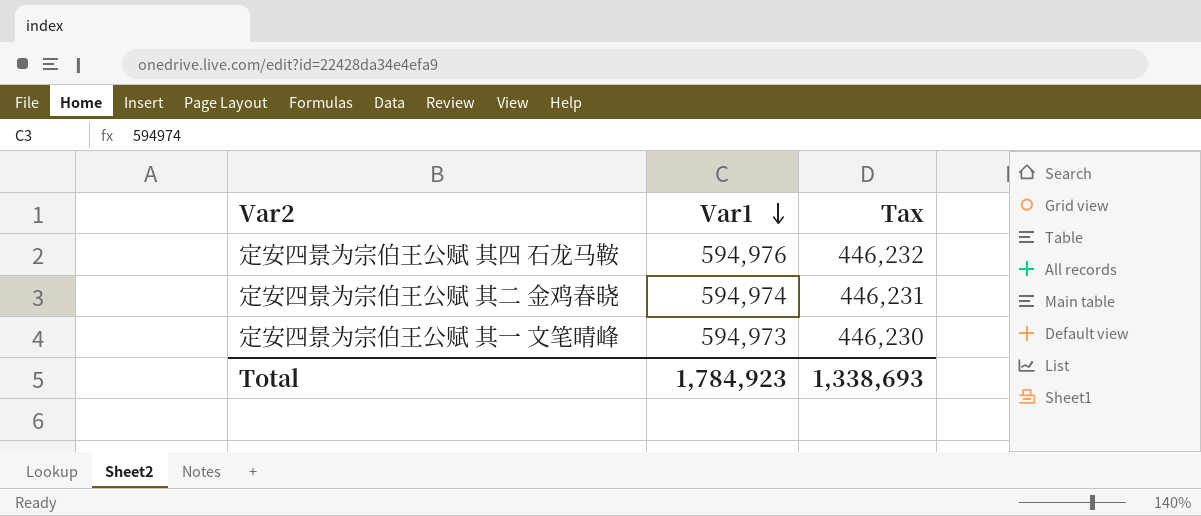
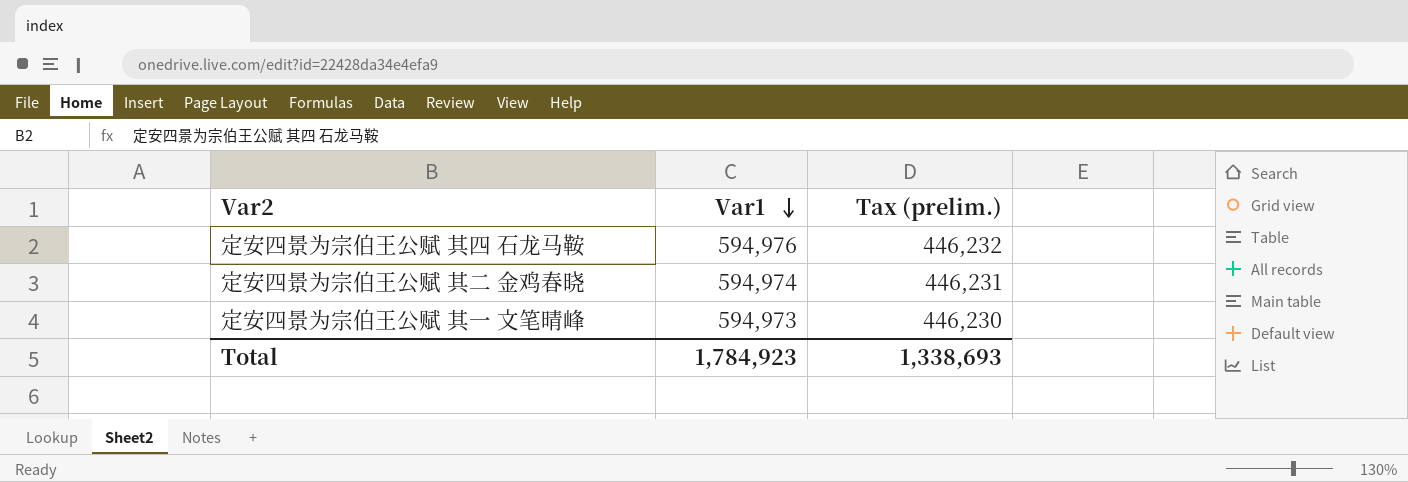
column name: Tax -> Tax (prelim.)

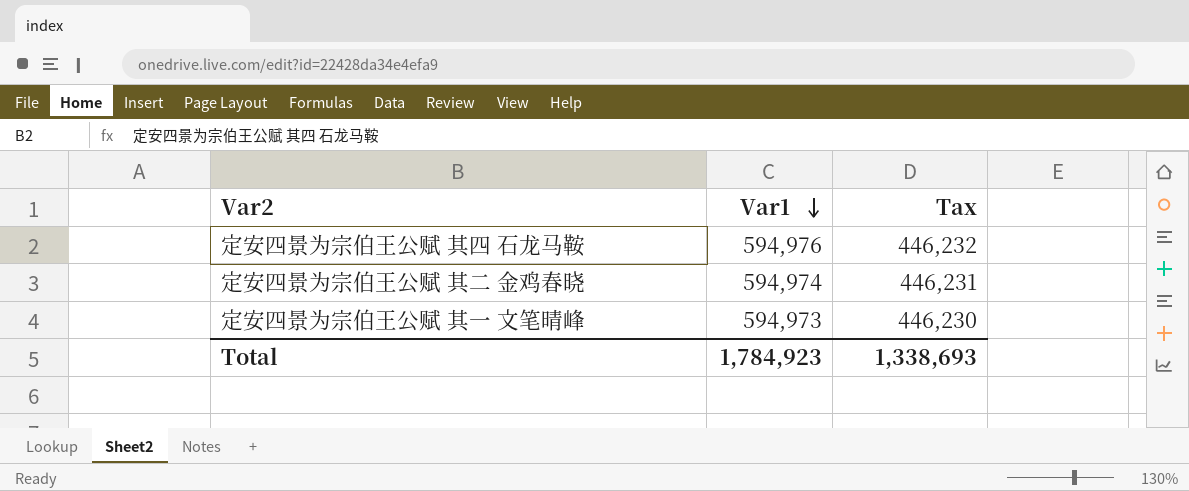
column name: Tax (prelim.) -> Tax

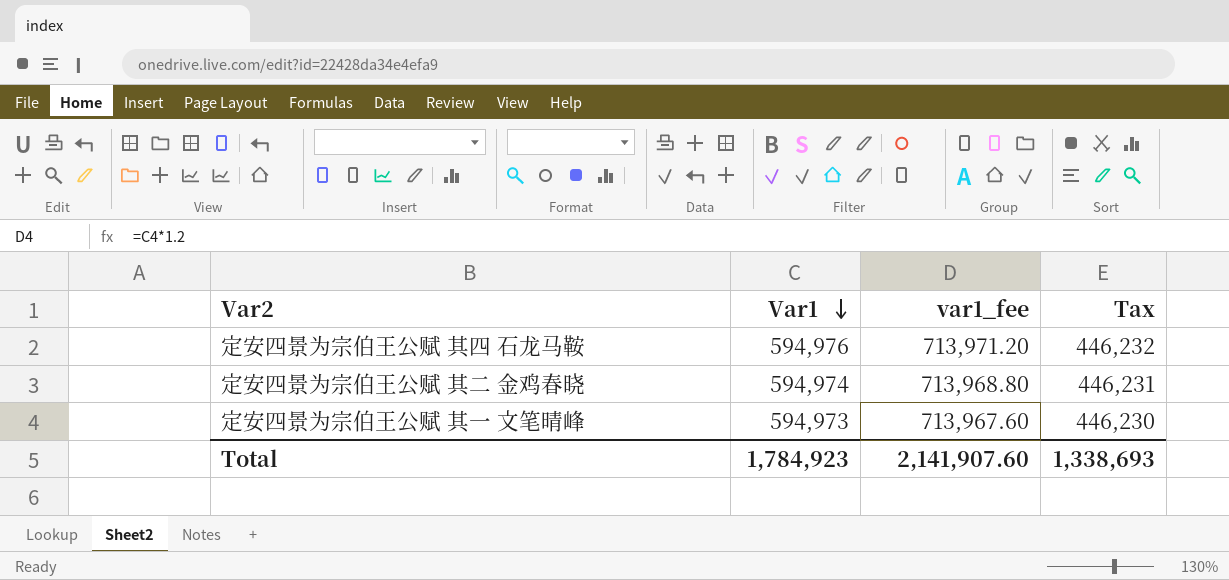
column var1_fee | formula: none -> [Var1] * 1.2

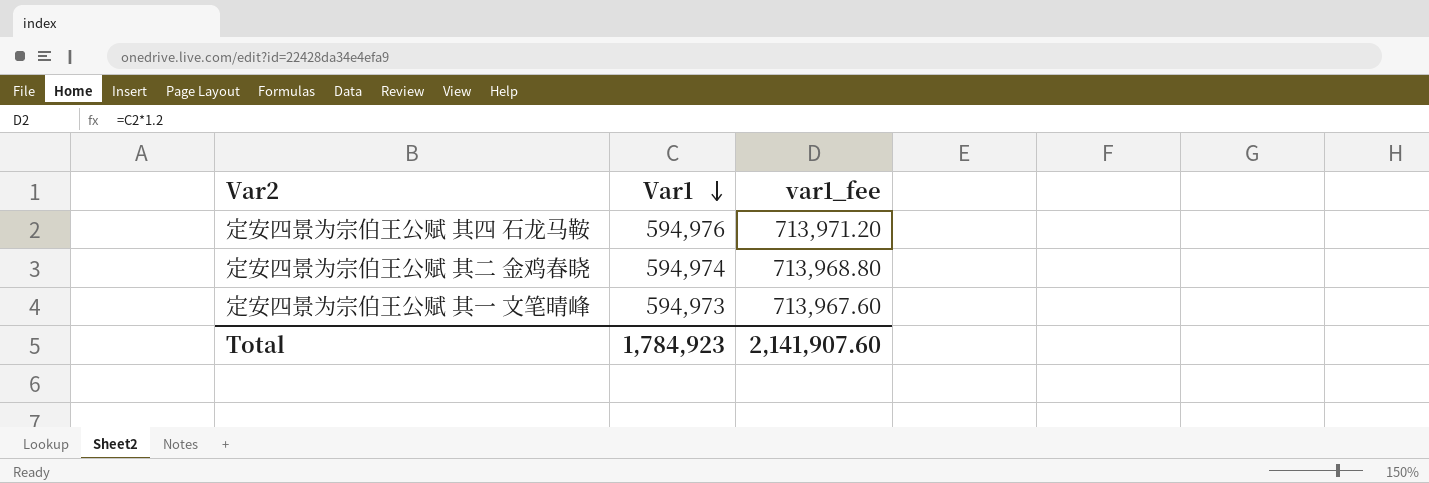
column Tax | formula: [Var1] * 0.75 -> none

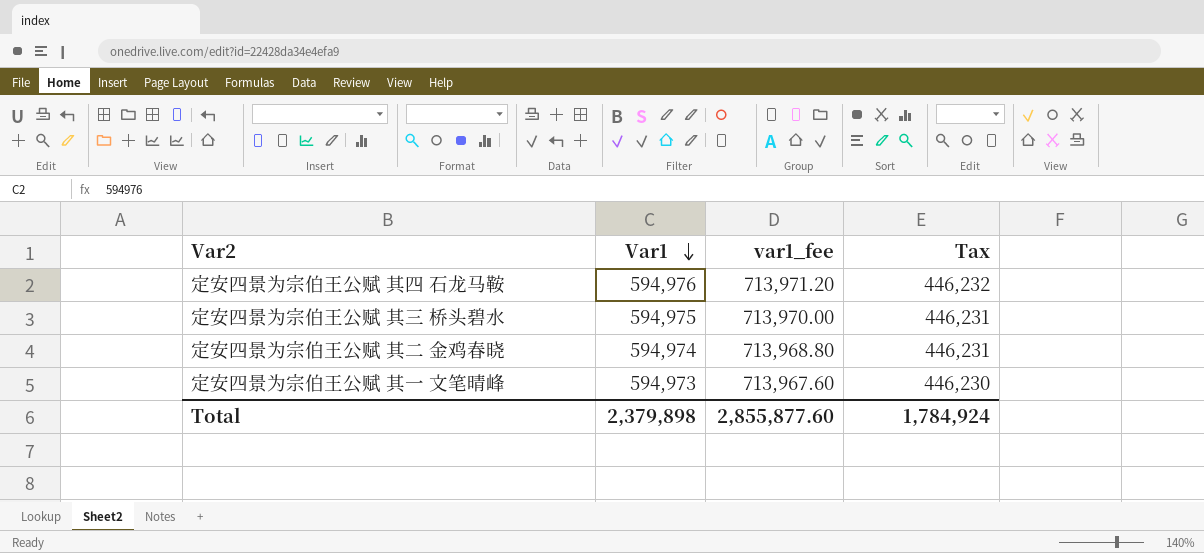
column Tax | formula: none -> [Var1] * 0.75
row 定安四景为宗伯王公赋 其三 桥头碧水: none -> 594,975 | 713,970.00 | 446,231
Total | Var1: 1,784,923 -> 2,379,898
Total | var1_fee: 2,141,907.60 -> 2,855,877.60

